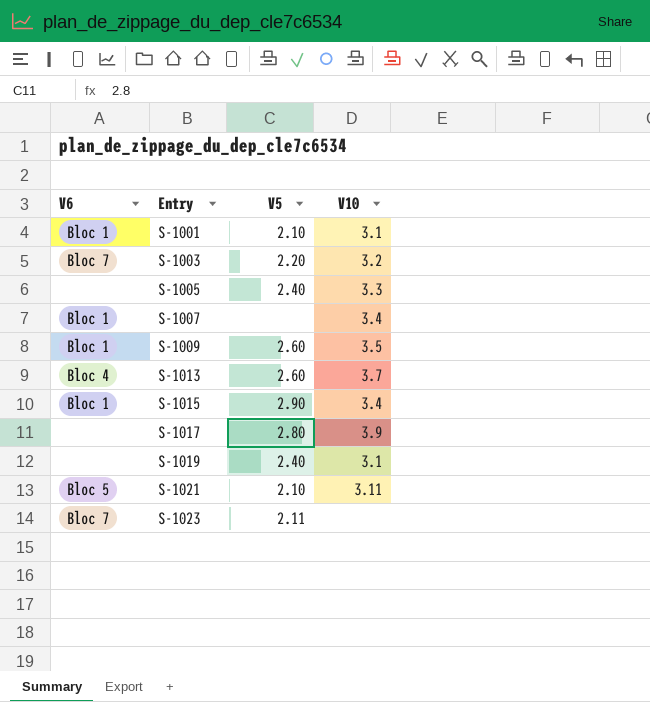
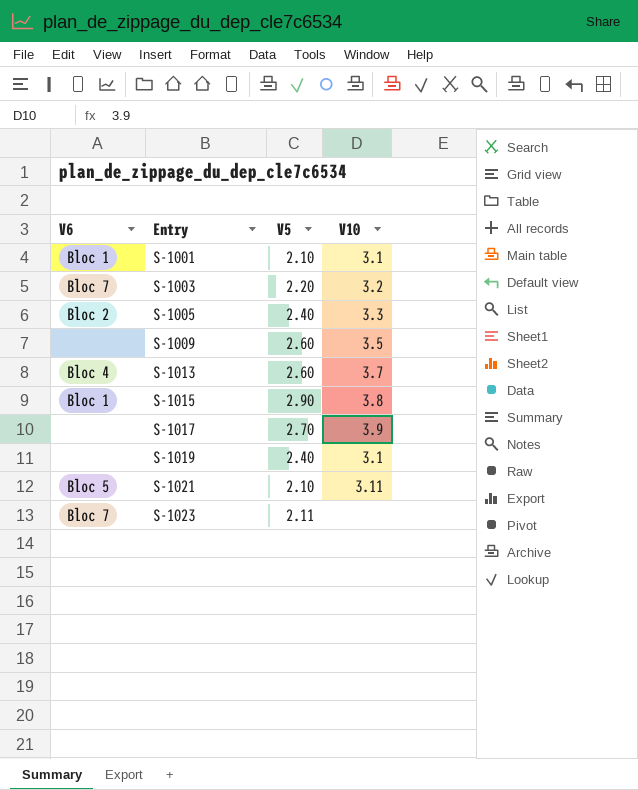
row S-1007: Bloc 1 | none | 3.4 -> none
S-1005 | V6: none -> Bloc 2
S-1009 | V6: Bloc 1 -> none
S-1015 | V10: 3.4 -> 3.8
S-1017 | V5: 2.80 -> 2.70

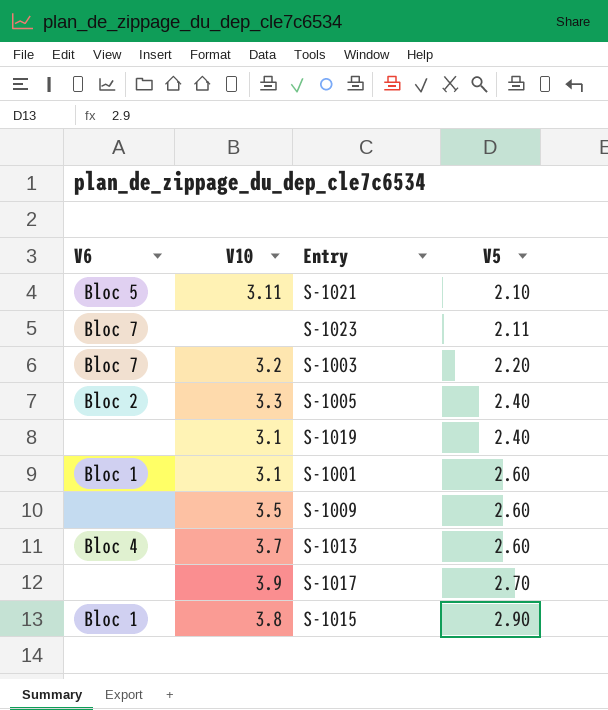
row order: Entry ascending -> V5 ascending
column V10 | position: 4 -> 2
S-1001 | V5: 2.10 -> 2.60

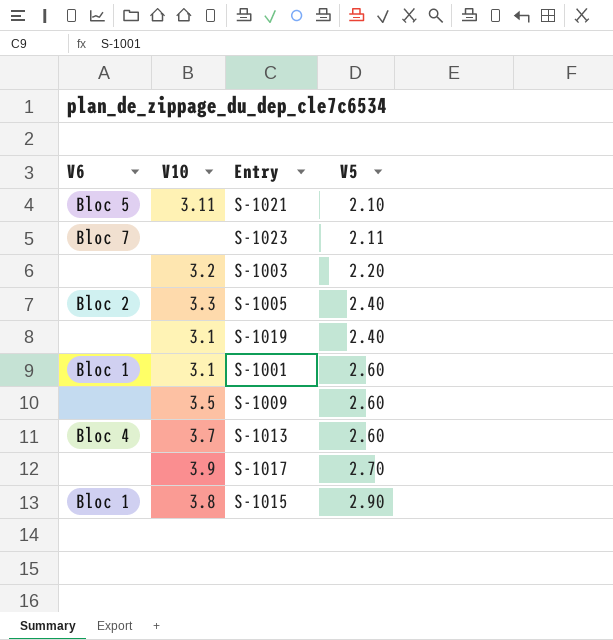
S-1003 | V6: Bloc 7 -> none

